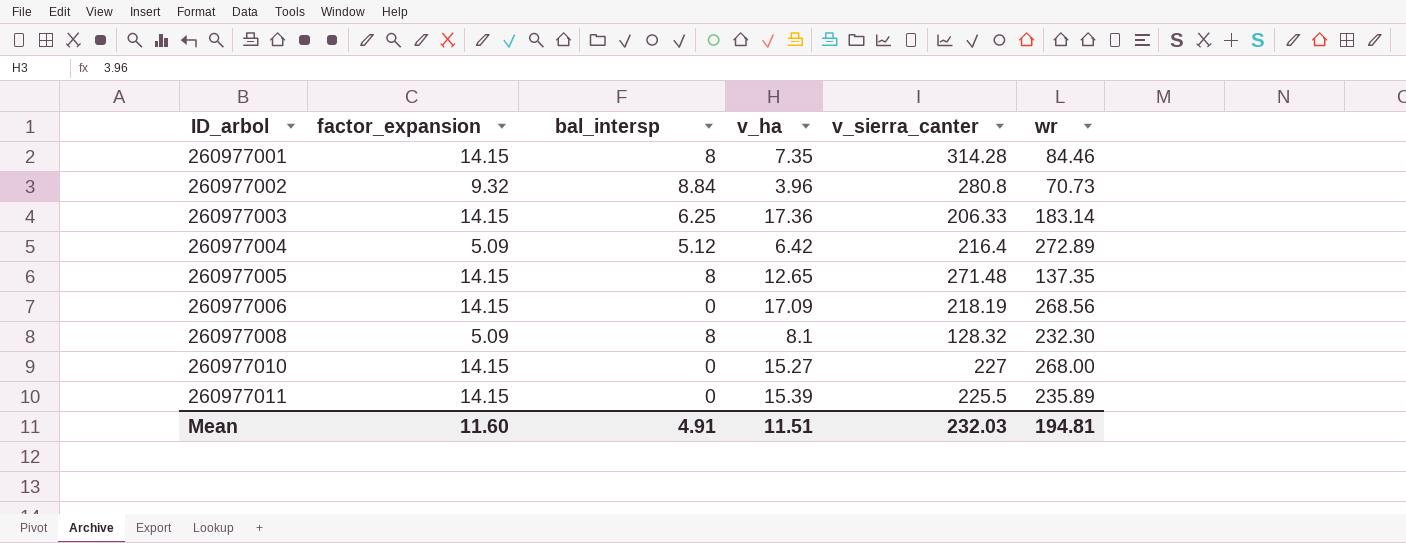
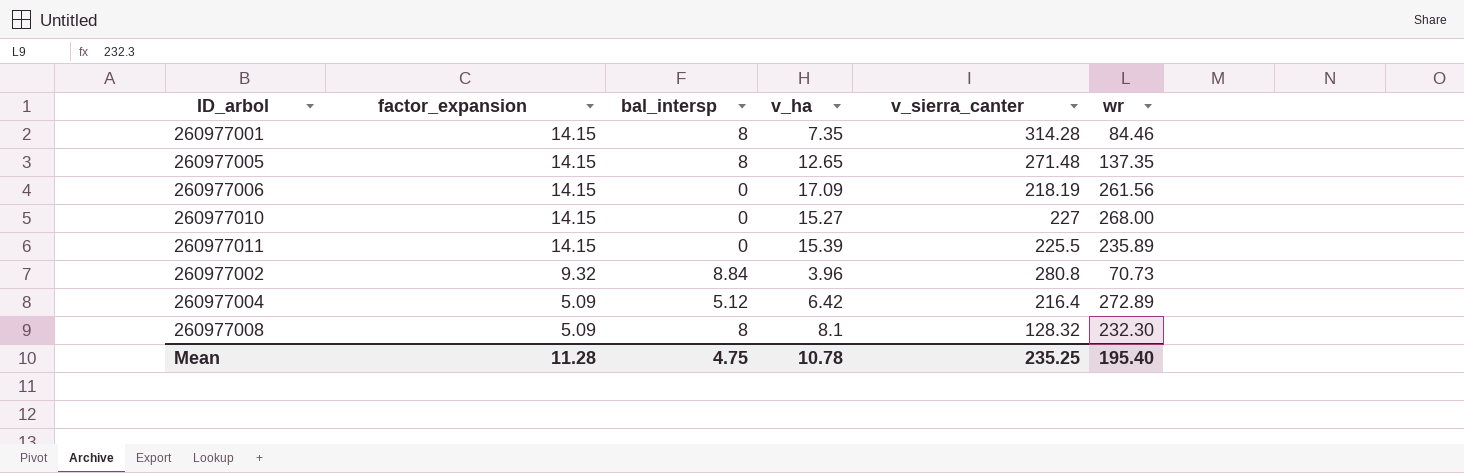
row order: ID_arbol ascending -> factor_expansion descending
row 260977003: 14.15 | 6.25 | 17.36 | 206.33 | 183.14 -> none
260977006 | wr: 268.56 -> 261.56
Mean | factor_expansion: 11.60 -> 11.28
Mean | bal_intersp: 4.91 -> 4.75
Mean | v_ha: 11.51 -> 10.78
Mean | v_sierra_canter: 232.03 -> 235.25
Mean | wr: 194.81 -> 195.40

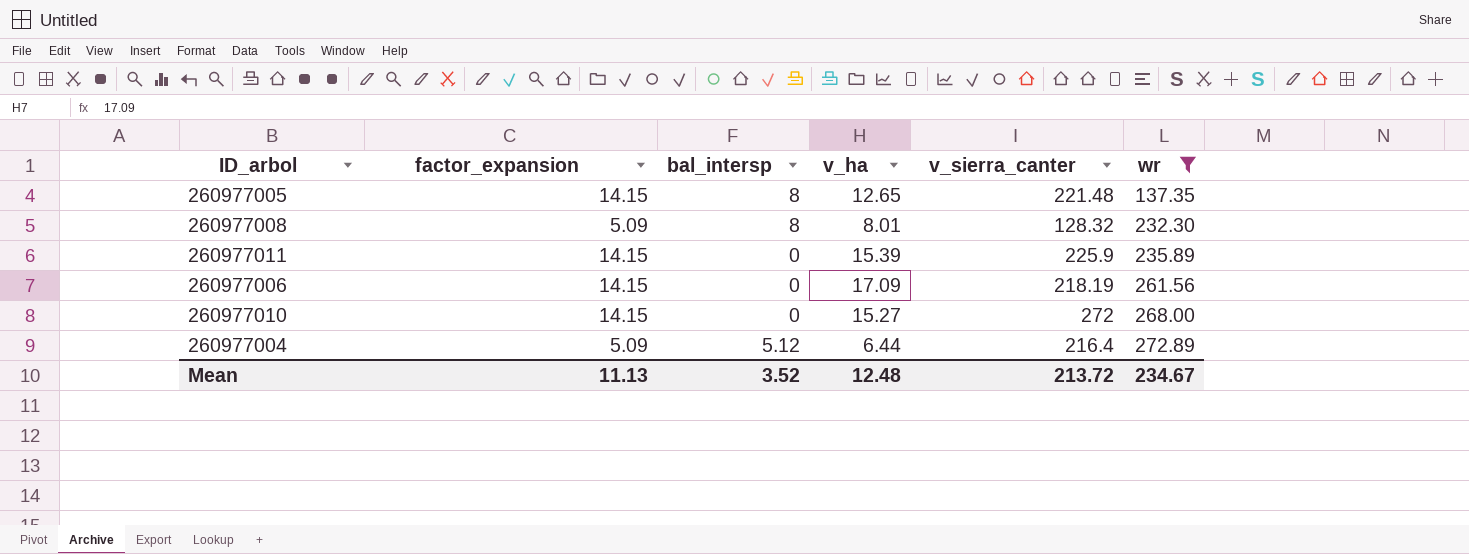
filter: none -> wr >= 137.35
row order: factor_expansion descending -> wr ascending
260977005 | v_sierra_canter: 271.48 -> 221.48
260977008 | v_ha: 8.1 -> 8.01
260977011 | v_sierra_canter: 225.5 -> 225.9
260977010 | v_sierra_canter: 227 -> 272
260977004 | v_ha: 6.42 -> 6.44
Mean | factor_expansion: 11.28 -> 11.13
Mean | bal_intersp: 4.75 -> 3.52
Mean | v_ha: 10.78 -> 12.48
Mean | v_sierra_canter: 235.25 -> 213.72
Mean | wr: 195.40 -> 234.67

